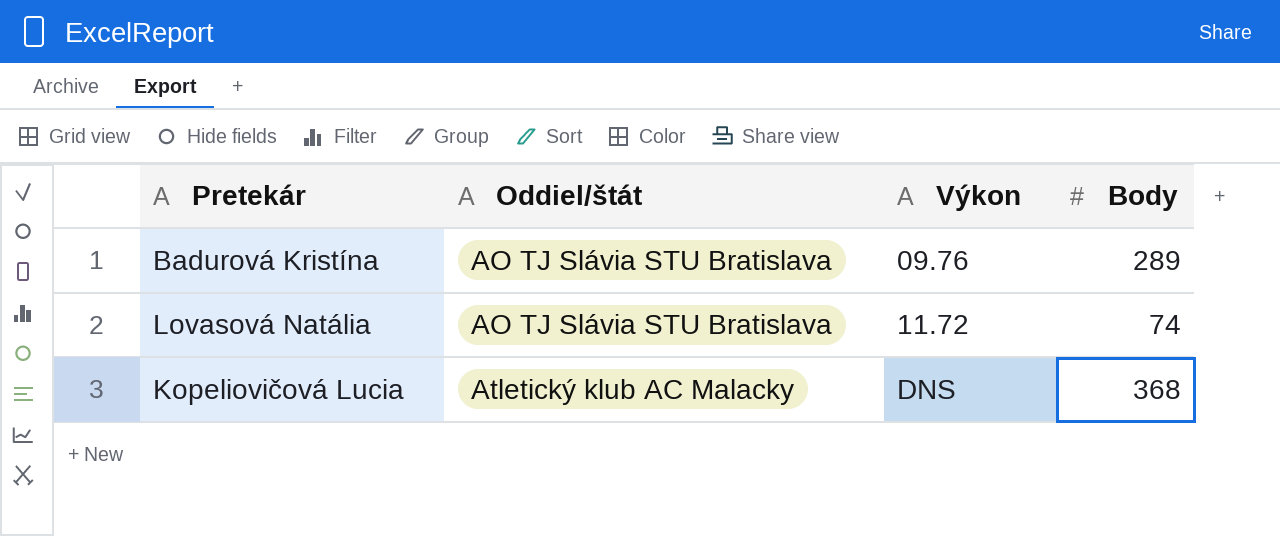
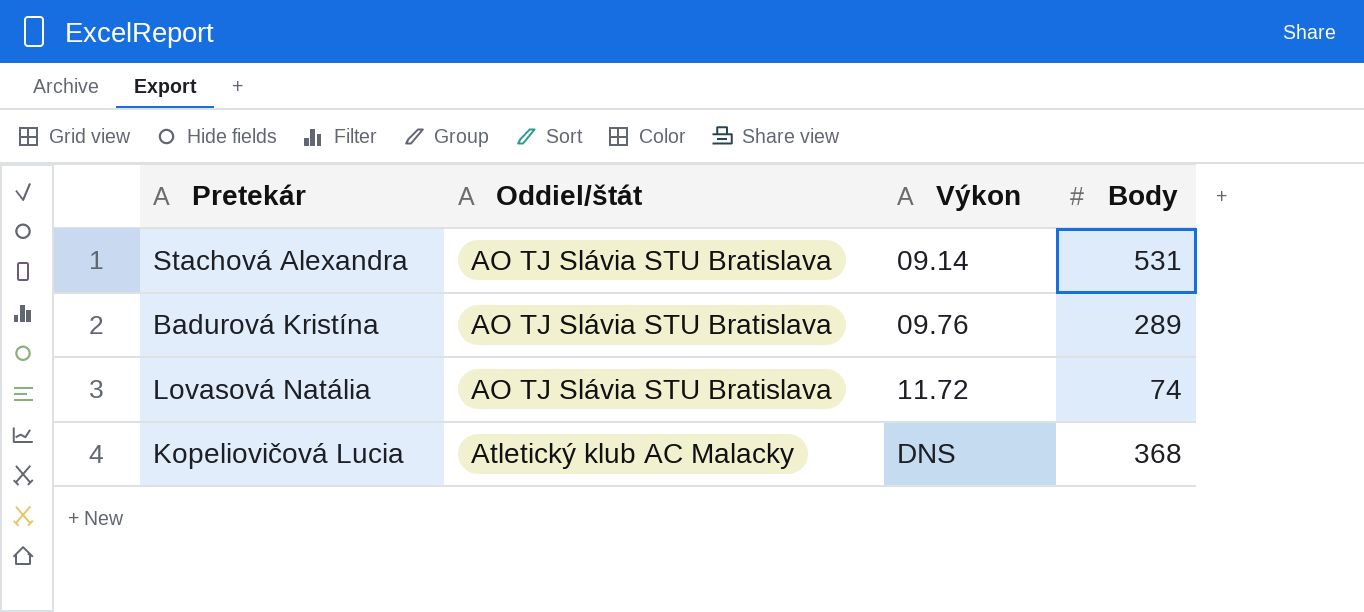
row Stachová Alexandra: none -> AO TJ Slávia STU Bratislava | 09.14 | 531

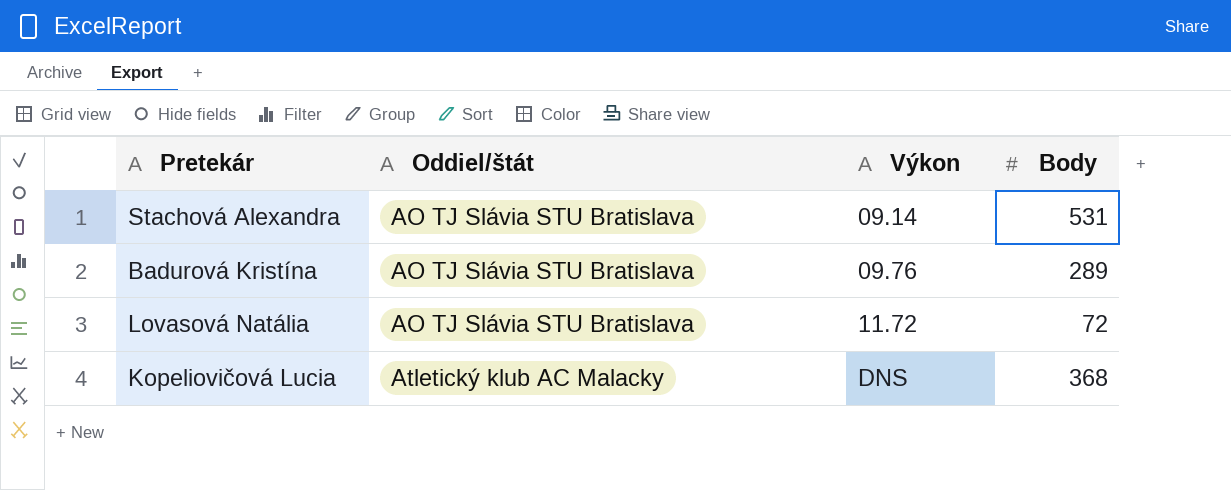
Lovasová Natália | Body: 74 -> 72

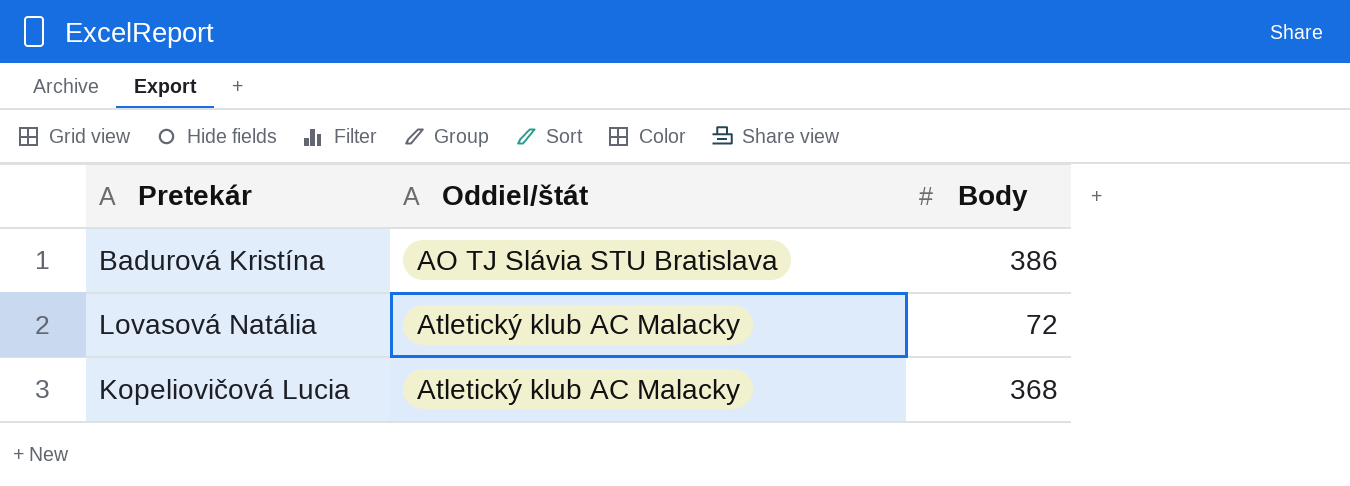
column Výkon | position: 3 -> none
row Stachová Alexandra: AO TJ Slávia STU Bratislava | 09.14 | 531 -> none
Badurová Kristína | Body: 289 -> 386
Lovasová Natália | Oddiel/štát: AO TJ Slávia STU Bratislava -> Atletický klub AC Malacky

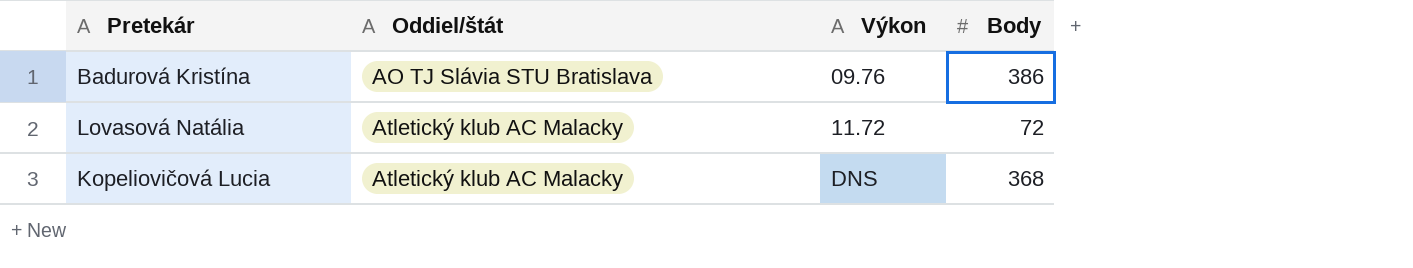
column Výkon | position: none -> 3

